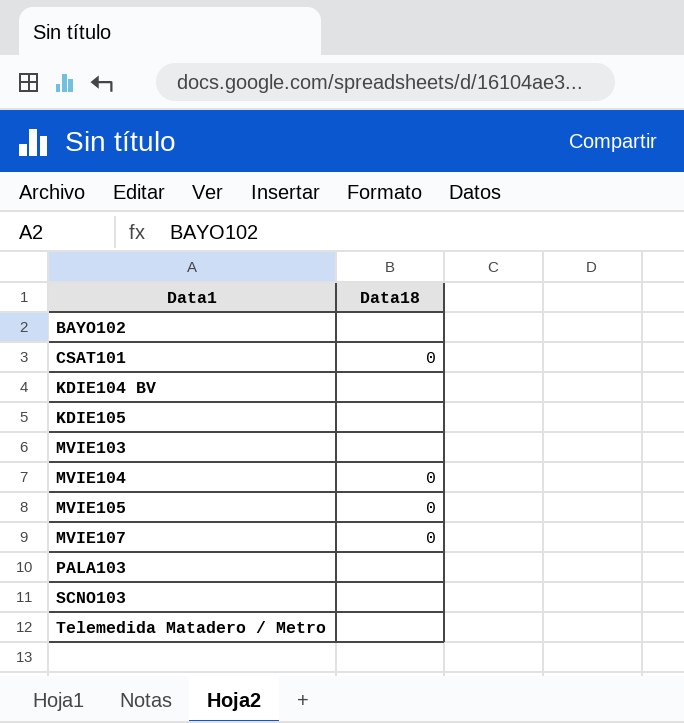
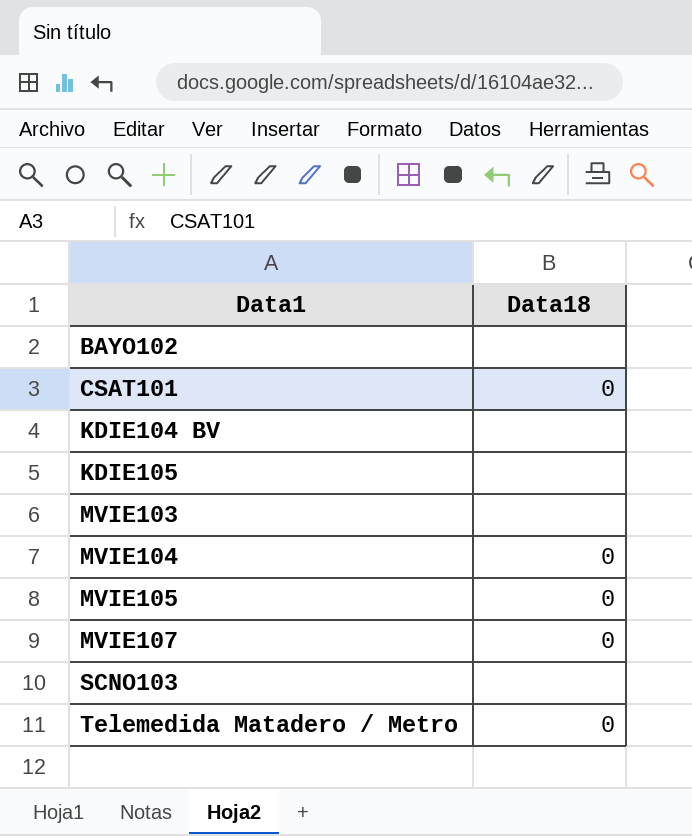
row PALA103: none -> none
Telemedida Matadero / Metro | Data18: none -> 0

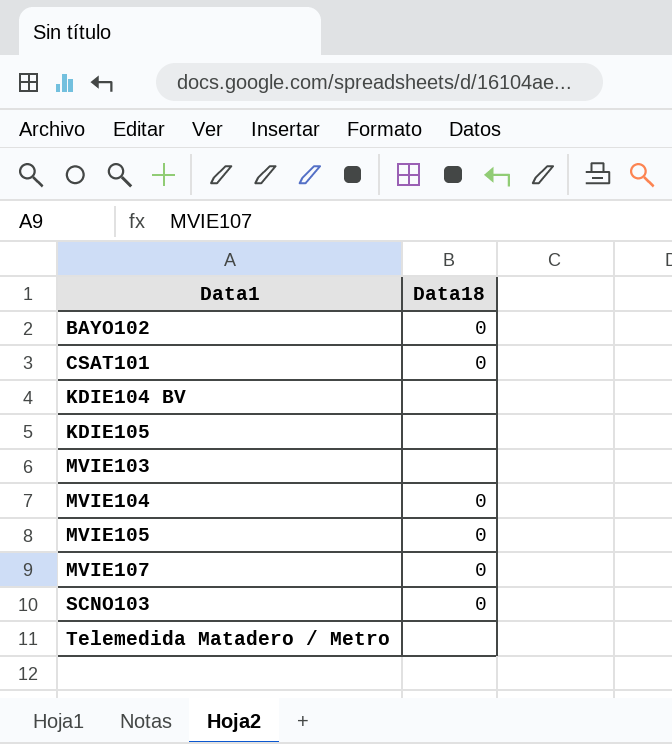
BAYO102 | Data18: none -> 0
SCNO103 | Data18: none -> 0
Telemedida Matadero / Metro | Data18: 0 -> none

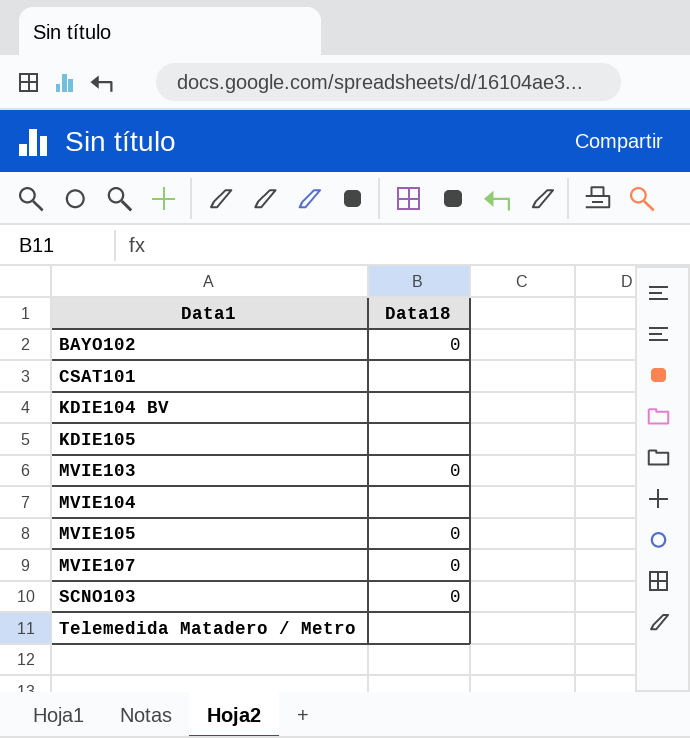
CSAT101 | Data18: 0 -> none
MVIE103 | Data18: none -> 0
MVIE104 | Data18: 0 -> none

